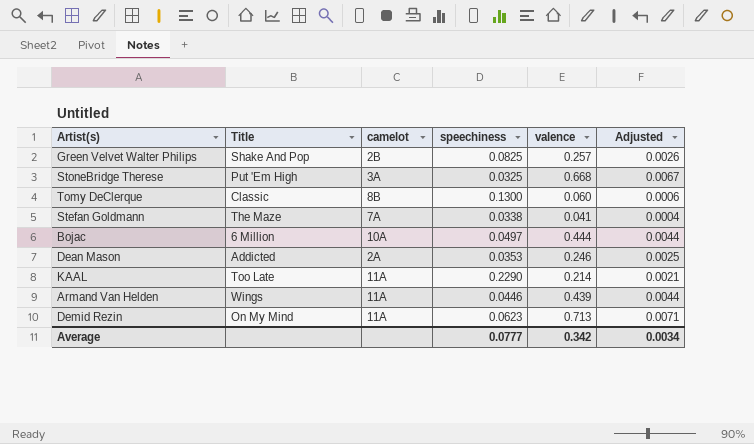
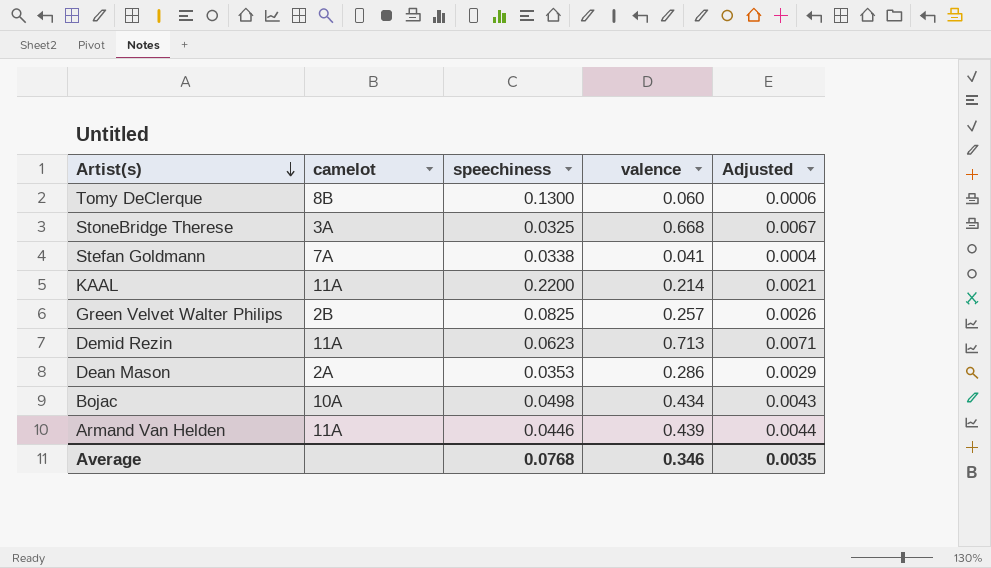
row order: none -> Artist(s) descending
column Title | position: 2 -> none
KAAL | speechiness: 0.2290 -> 0.2200
Dean Mason | valence: 0.246 -> 0.286
Dean Mason | Adjusted: 0.0025 -> 0.0029
Bojac | speechiness: 0.0497 -> 0.0498
Bojac | valence: 0.444 -> 0.434
Bojac | Adjusted: 0.0044 -> 0.0043
Average | speechiness: 0.0777 -> 0.0768
Average | valence: 0.342 -> 0.346
Average | Adjusted: 0.0034 -> 0.0035

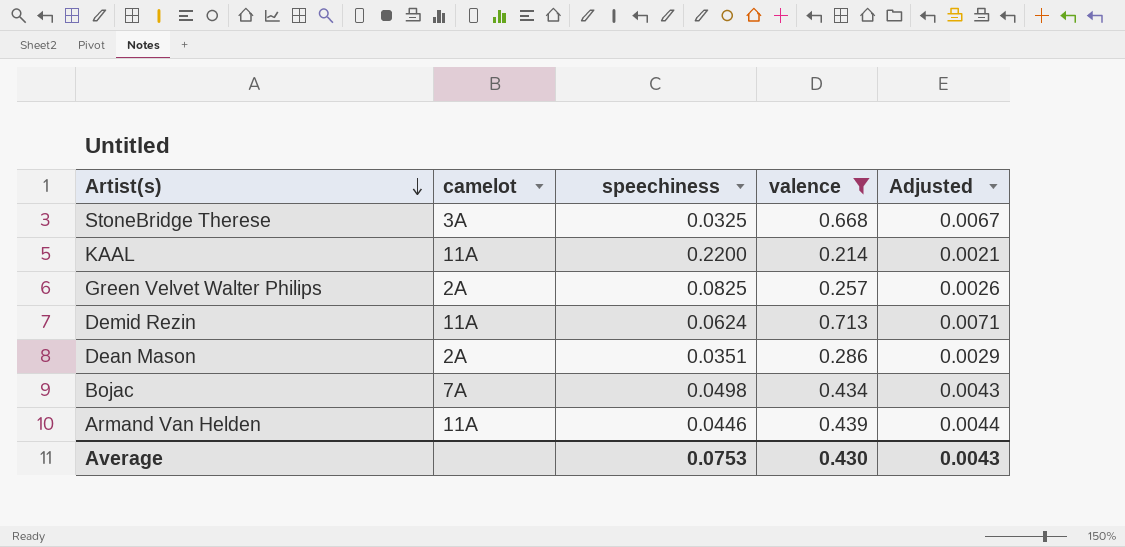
filter: none -> valence >= 0.214
Green Velvet Walter Philips | camelot: 2B -> 2A
Demid Rezin | speechiness: 0.0623 -> 0.0624
Dean Mason | speechiness: 0.0353 -> 0.0351
Bojac | camelot: 10A -> 7A
Average | speechiness: 0.0768 -> 0.0753
Average | valence: 0.346 -> 0.430
Average | Adjusted: 0.0035 -> 0.0043

